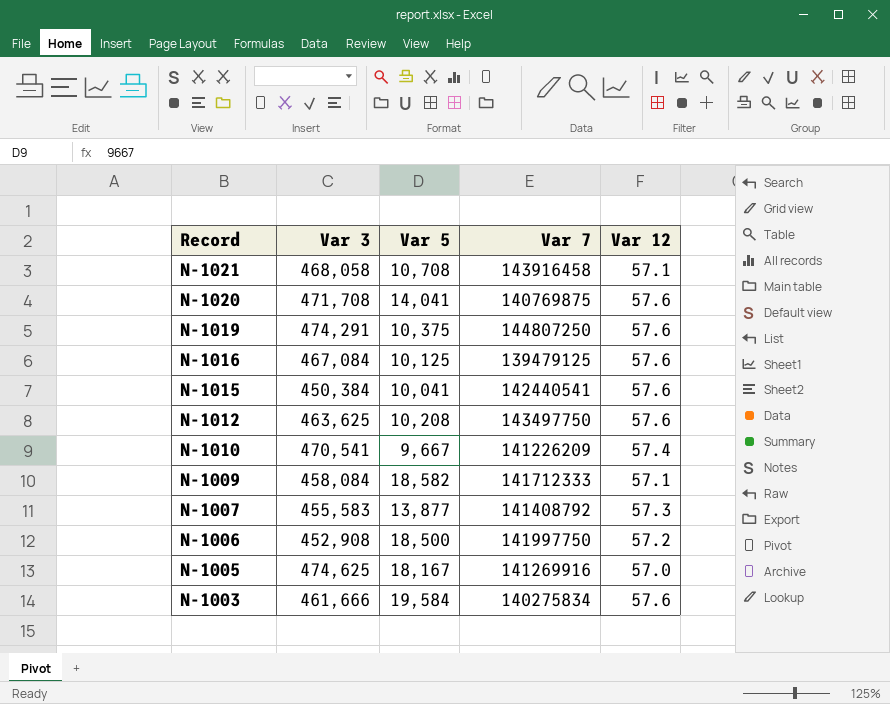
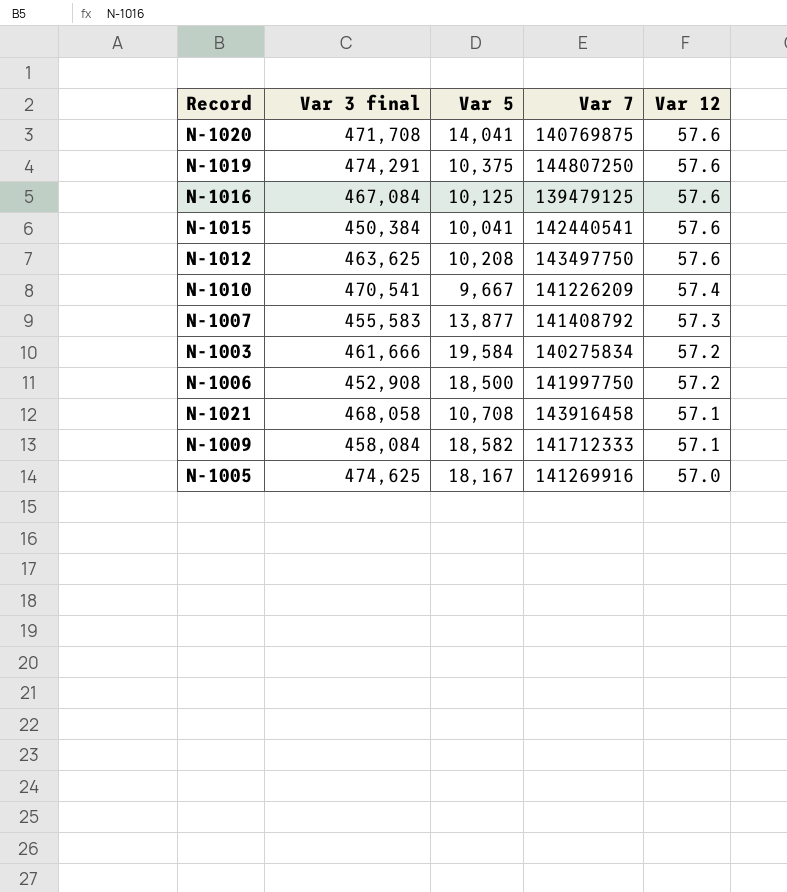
row order: Record descending -> Var 12 descending
column name: Var 3 -> Var 3 final
N-1003 | Var 12: 57.6 -> 57.2

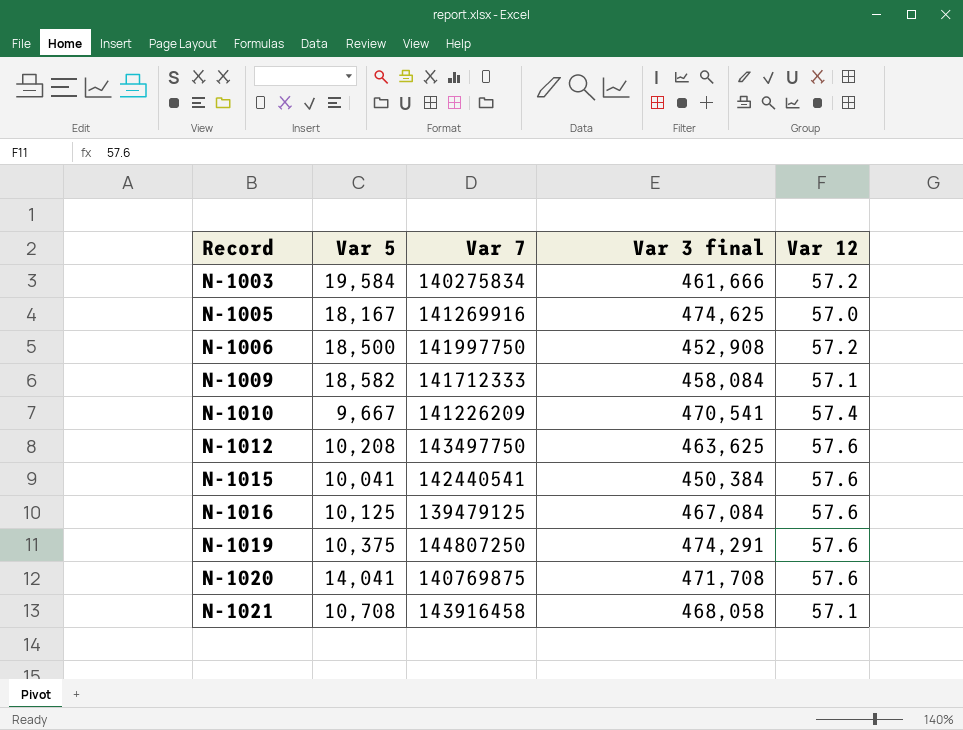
row order: Var 12 descending -> Record ascending
column Var 3 final | position: 2 -> 4
row N-1007: 455,583 | 13,877 | 141408792 | 57.3 -> none

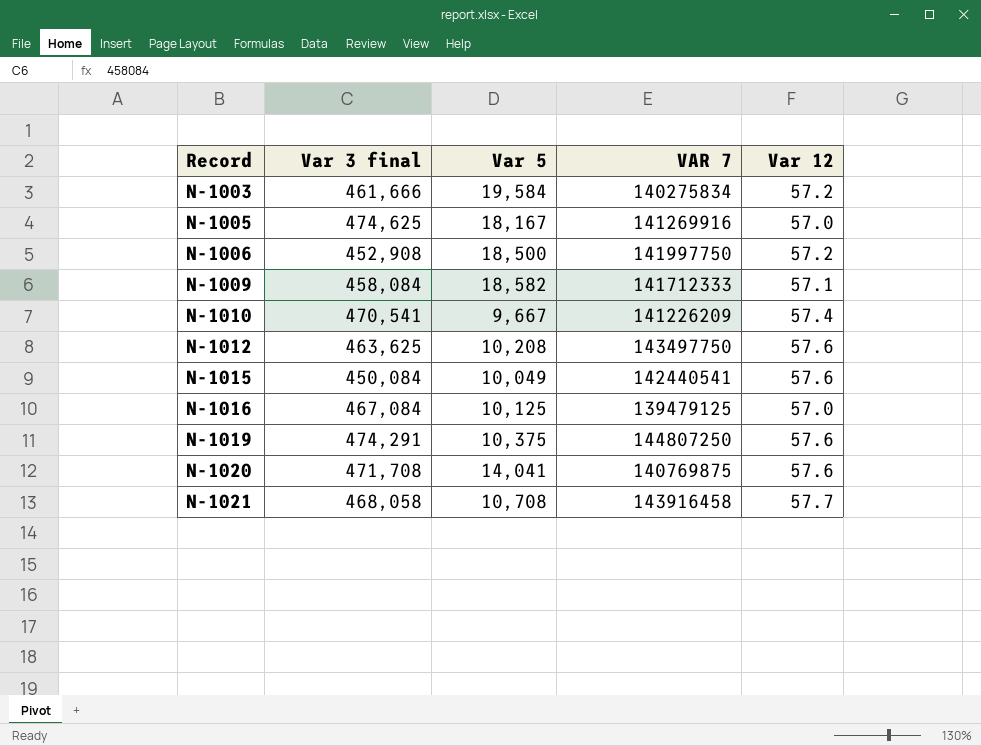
column Var 3 final | position: 4 -> 2
column name: Var 7 -> VAR 7
N-1015 | Var 3 final: 450,384 -> 450,084
N-1015 | Var 5: 10,041 -> 10,049
N-1016 | Var 12: 57.6 -> 57.0
N-1021 | Var 12: 57.1 -> 57.7

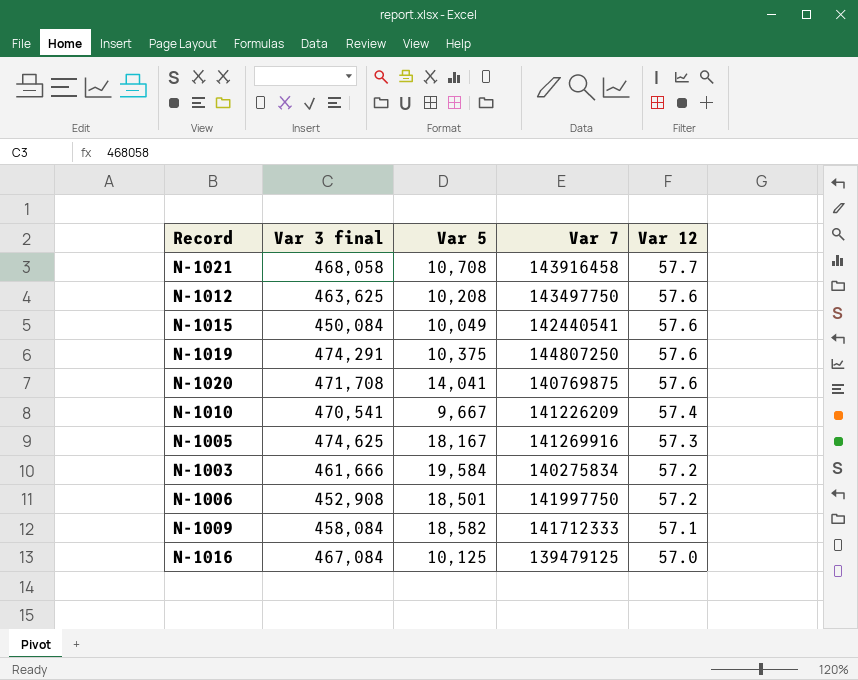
row order: Record ascending -> Var 12 descending
column name: VAR 7 -> Var 7
N-1005 | Var 12: 57.0 -> 57.3
N-1006 | Var 5: 18,500 -> 18,501

